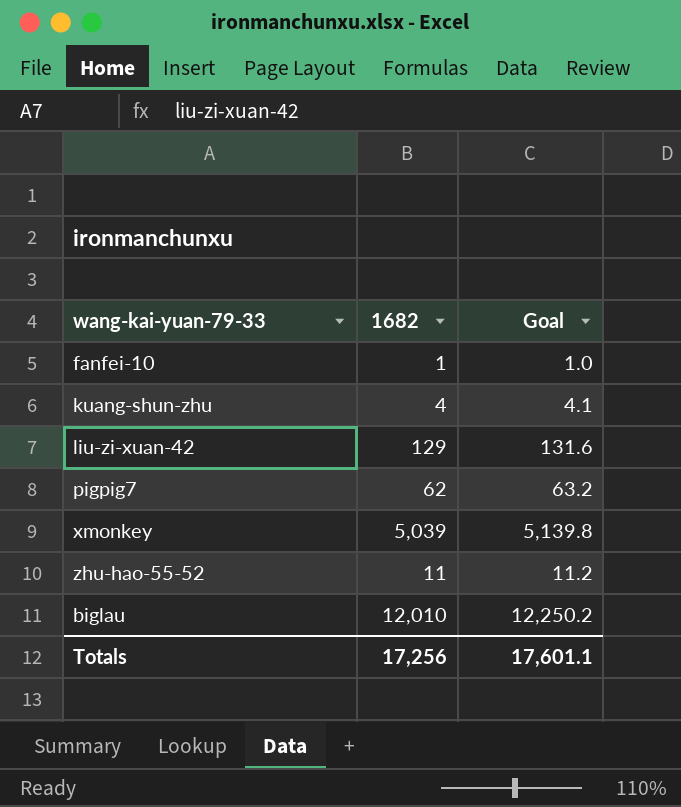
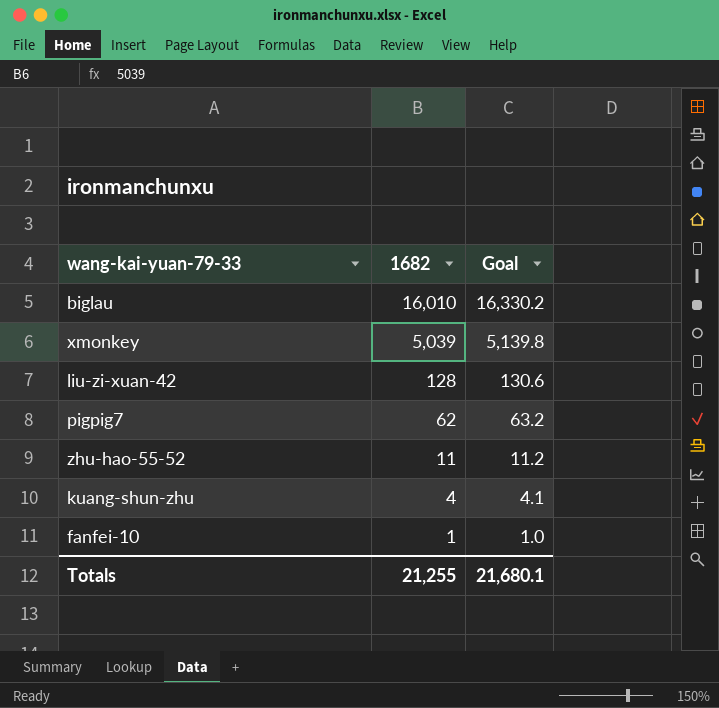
row order: none -> 1682 descending
biglau | 1682: 12,010 -> 16,010
biglau | Goal: 12,250.2 -> 16,330.2
liu-zi-xuan-42 | 1682: 129 -> 128
liu-zi-xuan-42 | Goal: 131.6 -> 130.6
Totals | 1682: 17,256 -> 21,255
Totals | Goal: 17,601.1 -> 21,680.1

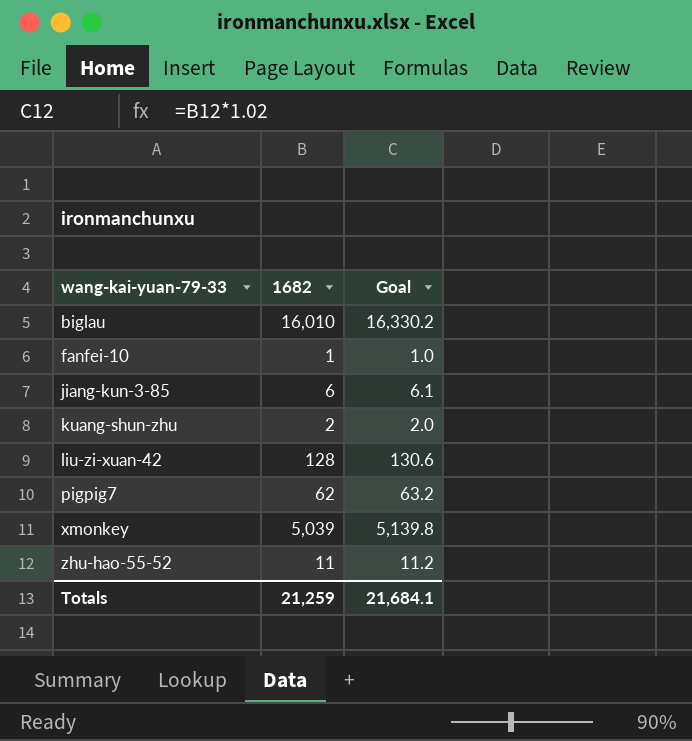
row order: 1682 descending -> wang-kai-yuan-79-33 ascending
row jiang-kun-3-85: none -> 6 | 6.1
kuang-shun-zhu | 1682: 4 -> 2
kuang-shun-zhu | Goal: 4.1 -> 2.0
Totals | 1682: 21,255 -> 21,259
Totals | Goal: 21,680.1 -> 21,684.1

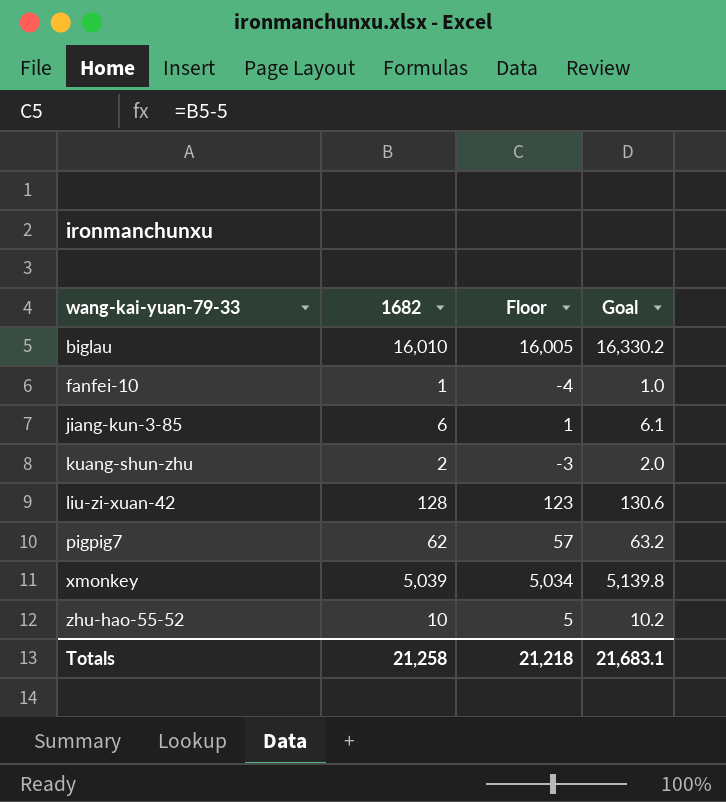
column Floor | formula: none -> [1682] - 5
zhu-hao-55-52 | 1682: 11 -> 10
zhu-hao-55-52 | Goal: 11.2 -> 10.2
Totals | 1682: 21,259 -> 21,258
Totals | Goal: 21,684.1 -> 21,683.1

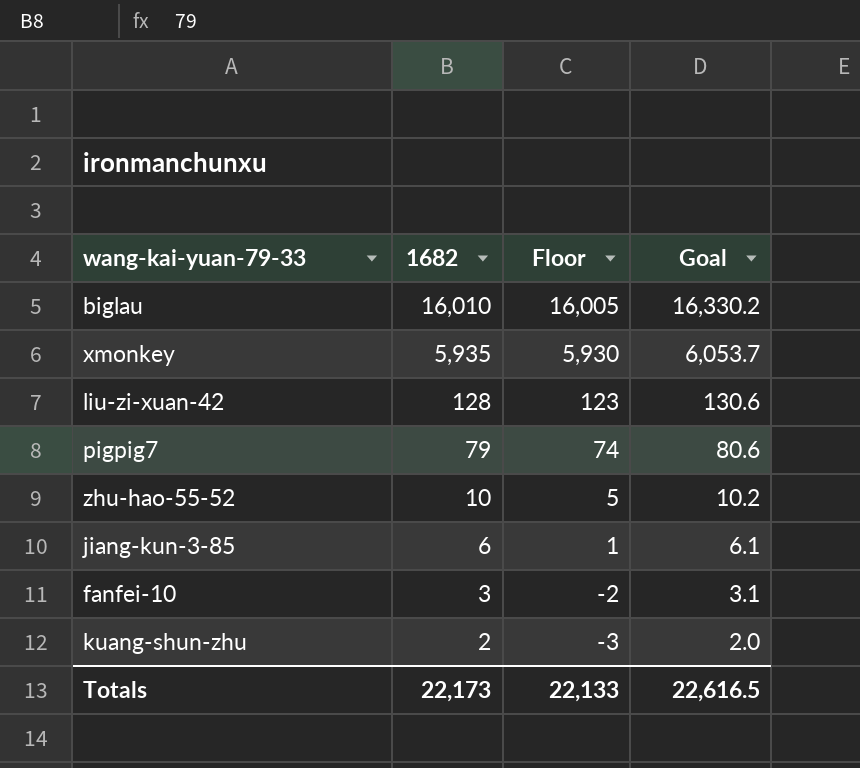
row order: wang-kai-yuan-79-33 ascending -> 1682 descending
xmonkey | 1682: 5,039 -> 5,935
xmonkey | Floor: 5,034 -> 5,930
xmonkey | Goal: 5,139.8 -> 6,053.7
pigpig7 | 1682: 62 -> 79
pigpig7 | Floor: 57 -> 74
pigpig7 | Goal: 63.2 -> 80.6
fanfei-10 | 1682: 1 -> 3
fanfei-10 | Floor: -4 -> -2
fanfei-10 | Goal: 1.0 -> 3.1
Totals | 1682: 21,258 -> 22,173
Totals | Floor: 21,218 -> 22,133
Totals | Goal: 21,683.1 -> 22,616.5

